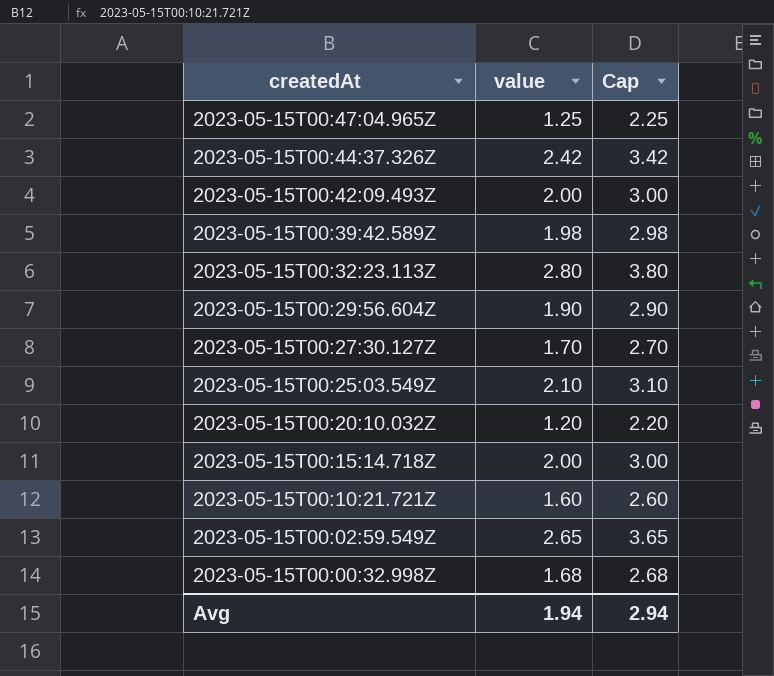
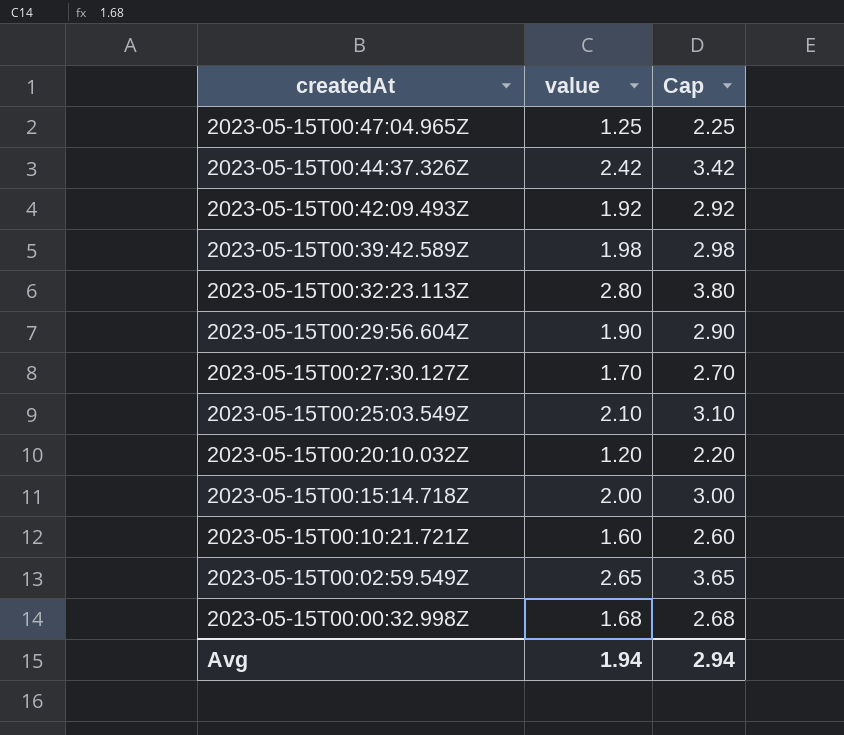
2023-05-15T00:42:09.493Z | value: 2.00 -> 1.92
2023-05-15T00:42:09.493Z | Cap: 3.00 -> 2.92

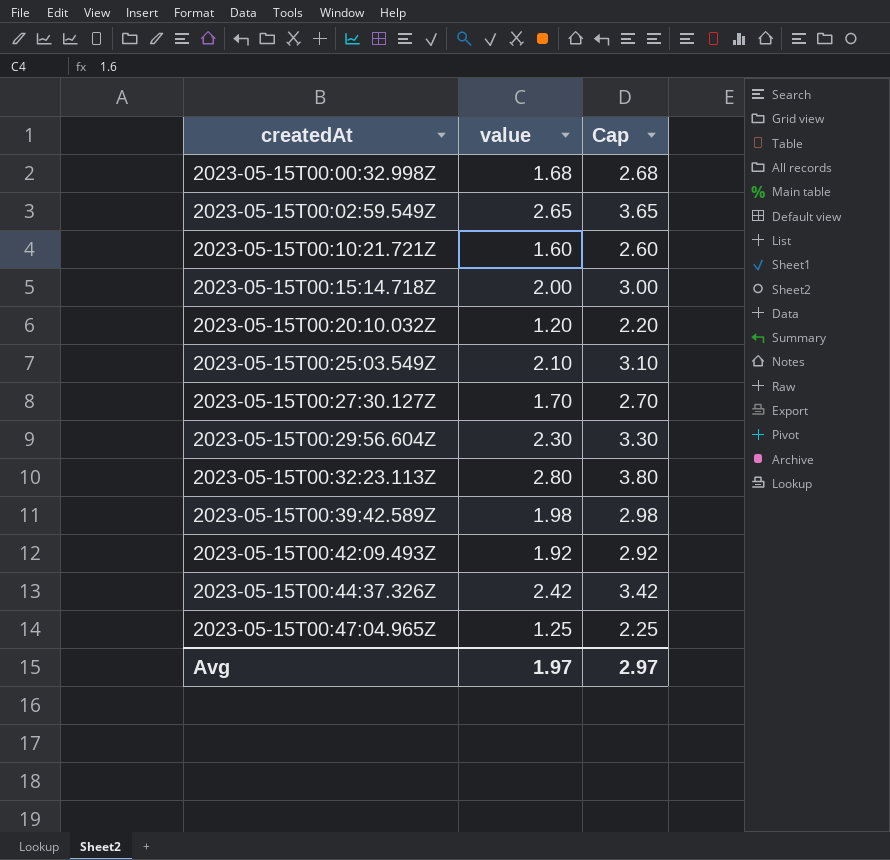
row order: createdAt descending -> createdAt ascending
2023-05-15T00:29:56.604Z | value: 1.90 -> 2.30
2023-05-15T00:29:56.604Z | Cap: 2.90 -> 3.30
Avg | value: 1.94 -> 1.97
Avg | Cap: 2.94 -> 2.97

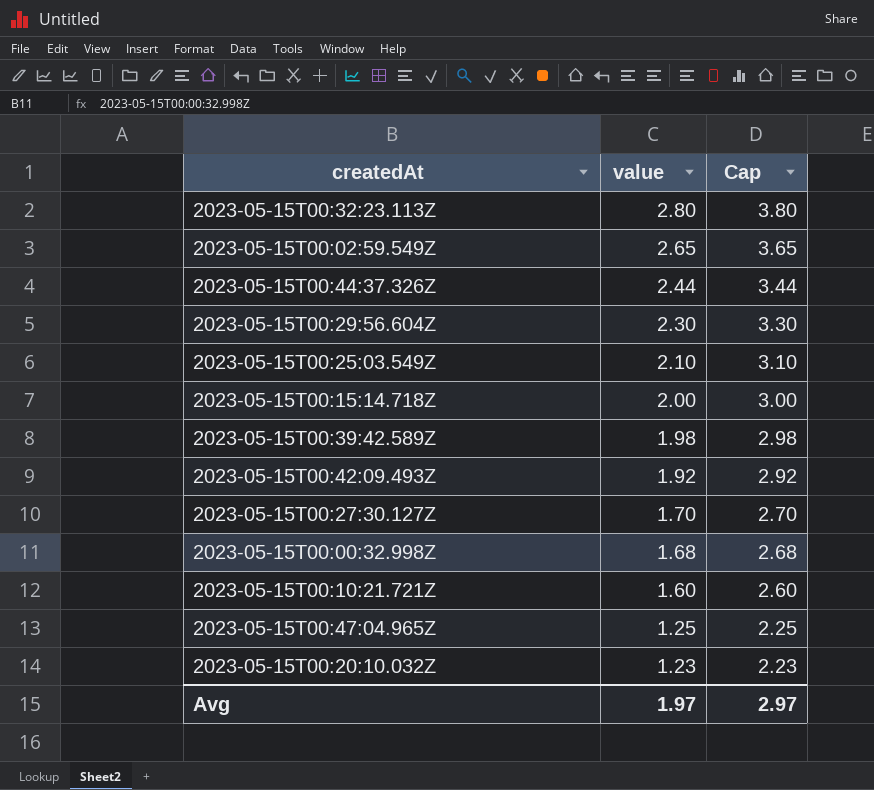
row order: createdAt ascending -> value descending
2023-05-15T00:44:37.326Z | value: 2.42 -> 2.44
2023-05-15T00:44:37.326Z | Cap: 3.42 -> 3.44
2023-05-15T00:20:10.032Z | value: 1.20 -> 1.23
2023-05-15T00:20:10.032Z | Cap: 2.20 -> 2.23

